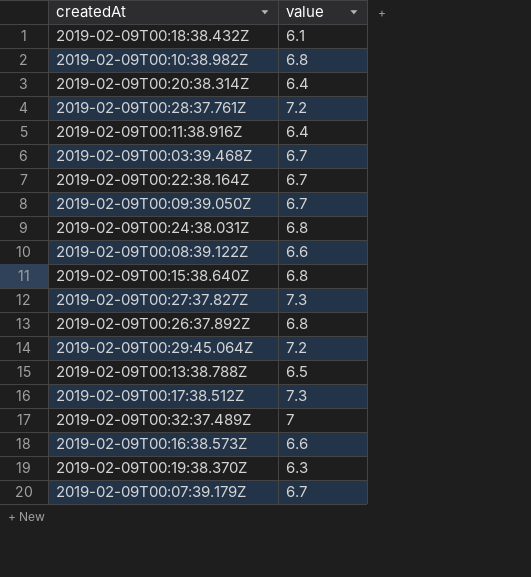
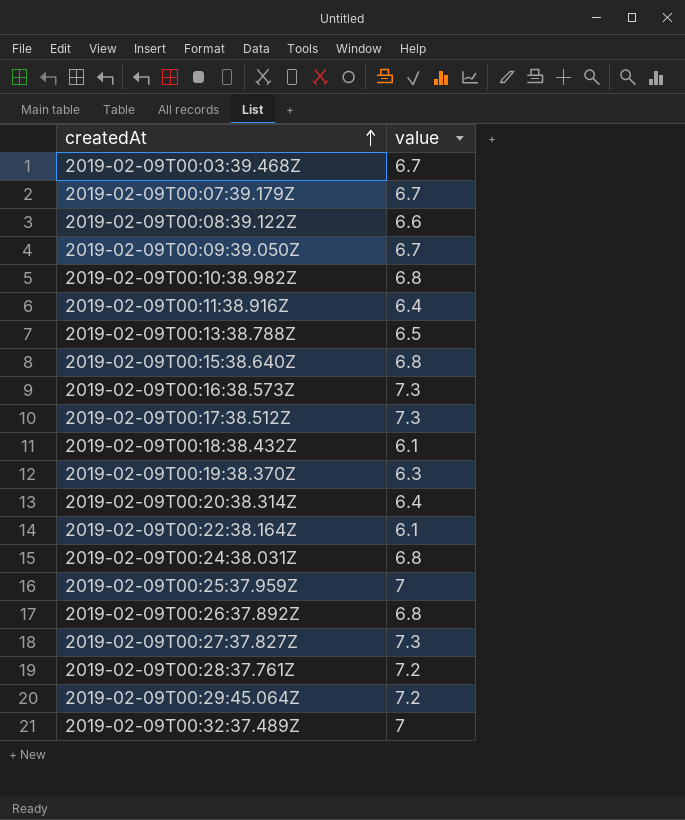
row order: none -> createdAt ascending
2019-02-09T00:16:38.573Z | value: 6.6 -> 7.3
2019-02-09T00:22:38.164Z | value: 6.7 -> 6.1
row 2019-02-09T00:25:37.959Z: none -> 7

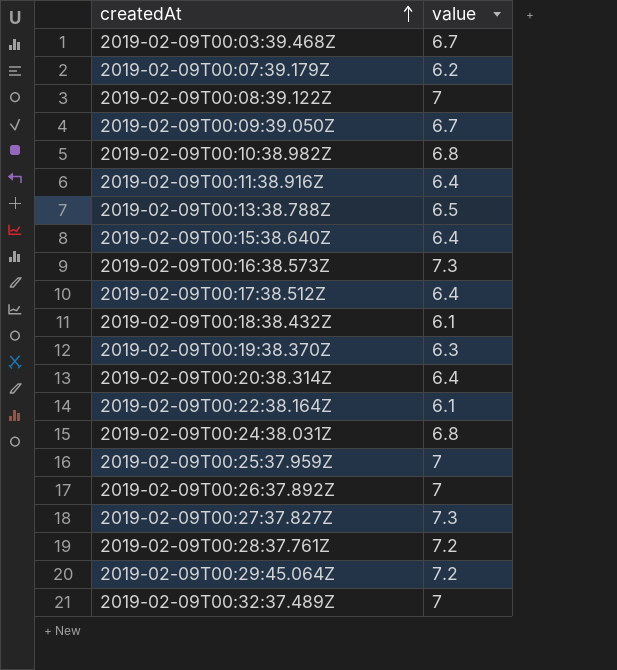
2019-02-09T00:07:39.179Z | value: 6.7 -> 6.2
2019-02-09T00:08:39.122Z | value: 6.6 -> 7
2019-02-09T00:15:38.640Z | value: 6.8 -> 6.4
2019-02-09T00:17:38.512Z | value: 7.3 -> 6.4
2019-02-09T00:26:37.892Z | value: 6.8 -> 7

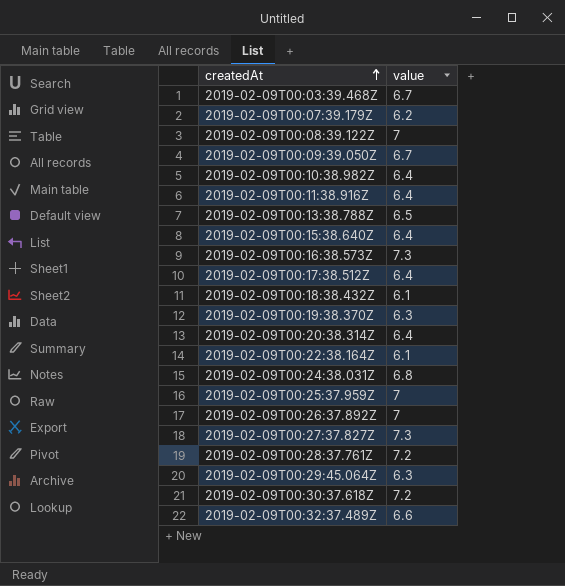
2019-02-09T00:10:38.982Z | value: 6.8 -> 6.4
2019-02-09T00:29:45.064Z | value: 7.2 -> 6.3
row 2019-02-09T00:30:37.618Z: none -> 7.2
2019-02-09T00:32:37.489Z | value: 7 -> 6.6

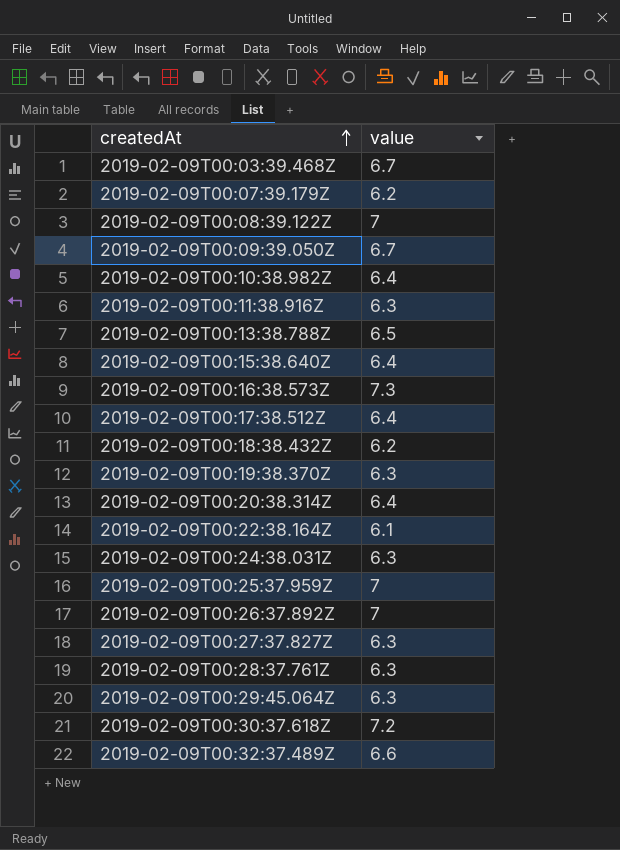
2019-02-09T00:11:38.916Z | value: 6.4 -> 6.3
2019-02-09T00:18:38.432Z | value: 6.1 -> 6.2
2019-02-09T00:24:38.031Z | value: 6.8 -> 6.3
2019-02-09T00:27:37.827Z | value: 7.3 -> 6.3
2019-02-09T00:28:37.761Z | value: 7.2 -> 6.3

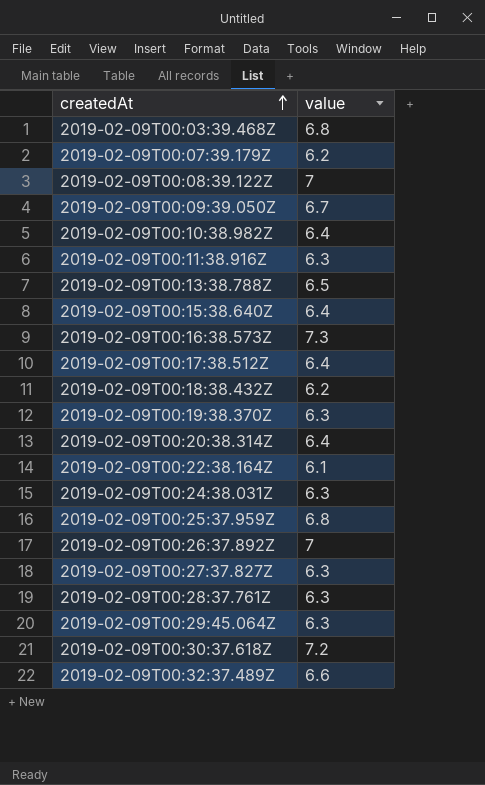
2019-02-09T00:03:39.468Z | value: 6.7 -> 6.8
2019-02-09T00:25:37.959Z | value: 7 -> 6.8

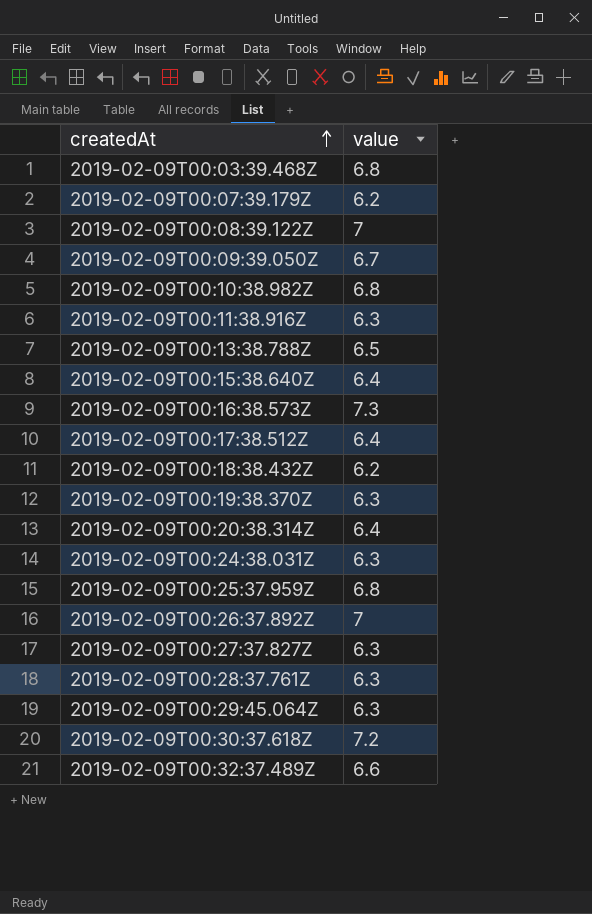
row 2019-02-09T00:22:38.164Z: 6.1 -> none
2019-02-09T00:10:38.982Z | value: 6.4 -> 6.8

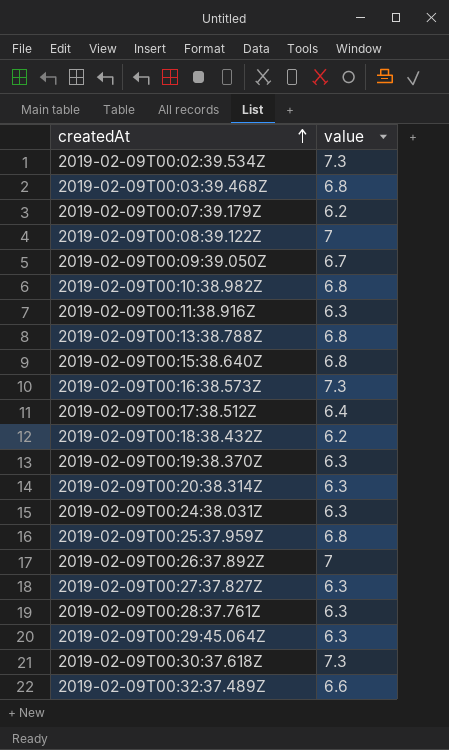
row 2019-02-09T00:02:39.534Z: none -> 7.3
2019-02-09T00:13:38.788Z | value: 6.5 -> 6.8
2019-02-09T00:15:38.640Z | value: 6.4 -> 6.8
2019-02-09T00:20:38.314Z | value: 6.4 -> 6.3
2019-02-09T00:30:37.618Z | value: 7.2 -> 7.3

